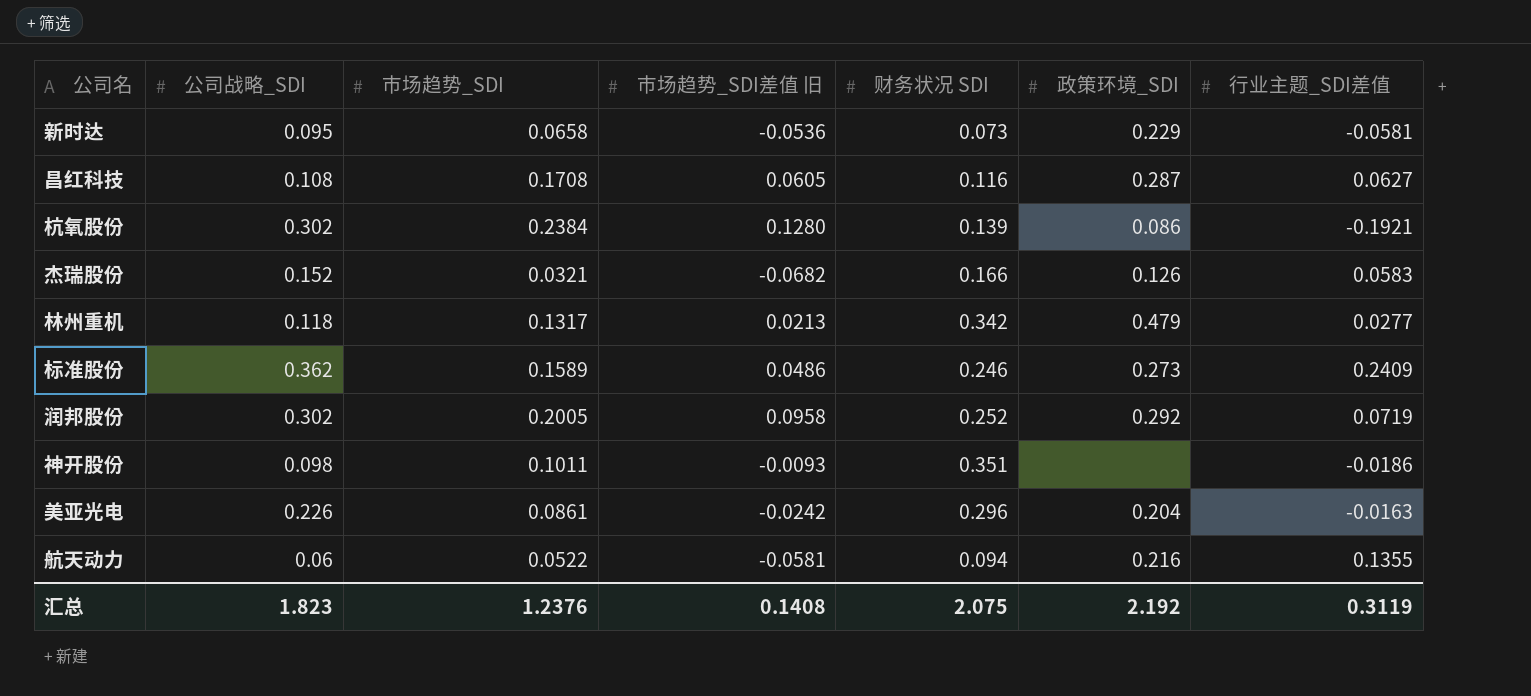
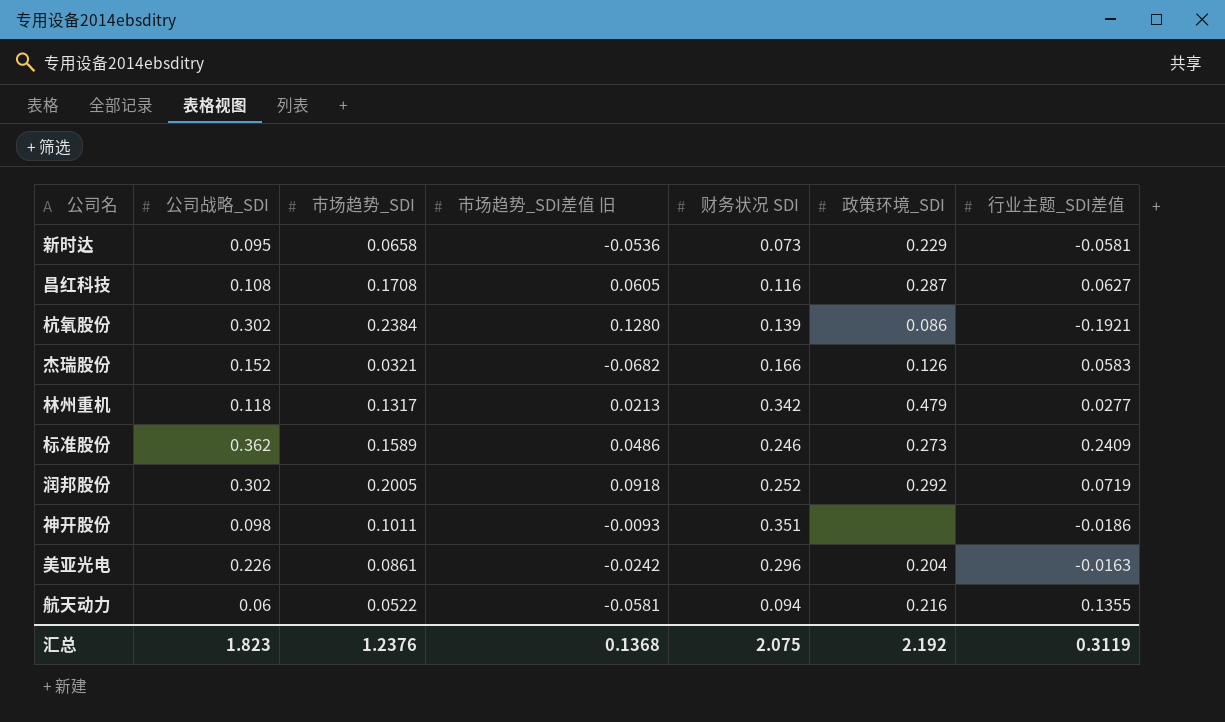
润邦股份 | 市场趋势_SDI差值 旧: 0.0958 -> 0.0918
汇总 | 市场趋势_SDI差值 旧: 0.1408 -> 0.1368

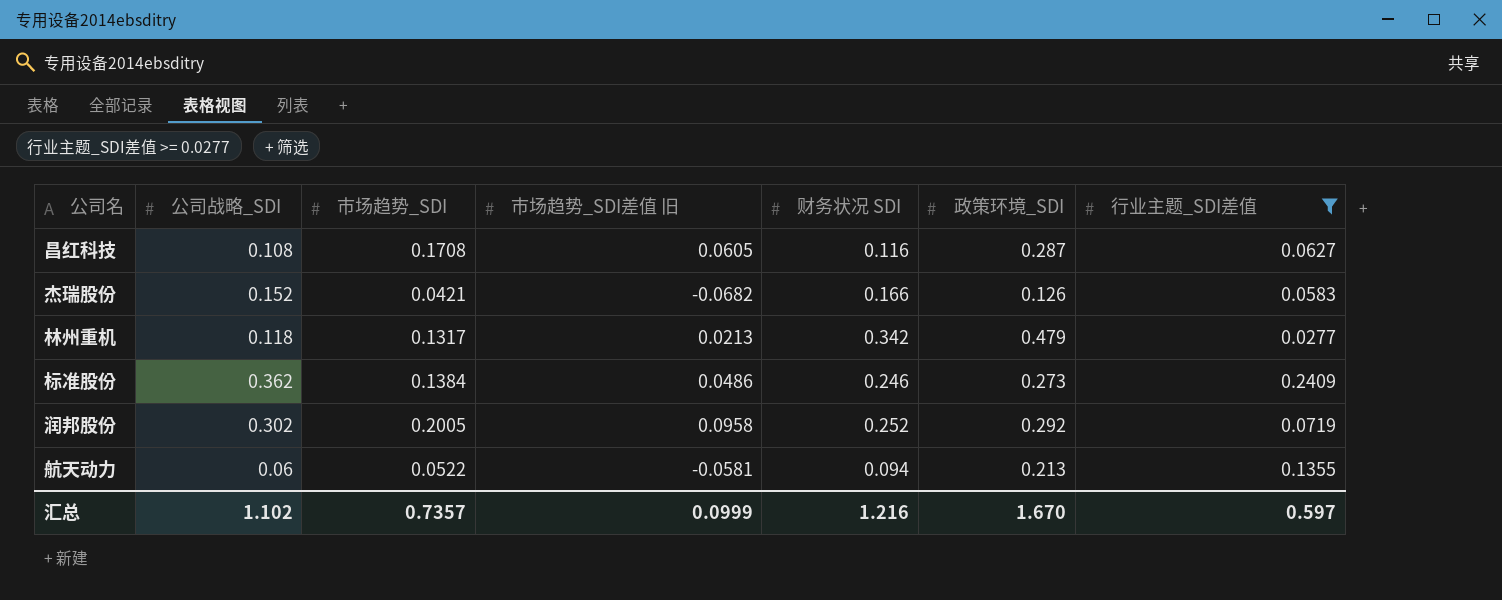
filter: none -> 行业主题_SDI差值 >= 0.0277
杰瑞股份 | 市场趋势_SDI: 0.0321 -> 0.0421
标准股份 | 市场趋势_SDI: 0.1589 -> 0.1384
润邦股份 | 市场趋势_SDI差值 旧: 0.0918 -> 0.0958
航天动力 | 政策环境_SDI: 0.216 -> 0.213
汇总 | 公司战略_SDI: 1.823 -> 1.102
汇总 | 市场趋势_SDI: 1.2376 -> 0.7357
汇总 | 市场趋势_SDI差值 旧: 0.1368 -> 0.0999
汇总 | 财务状况 SDI: 2.075 -> 1.216
汇总 | 政策环境_SDI: 2.192 -> 1.670
汇总 | 行业主题_SDI差值: 0.3119 -> 0.597

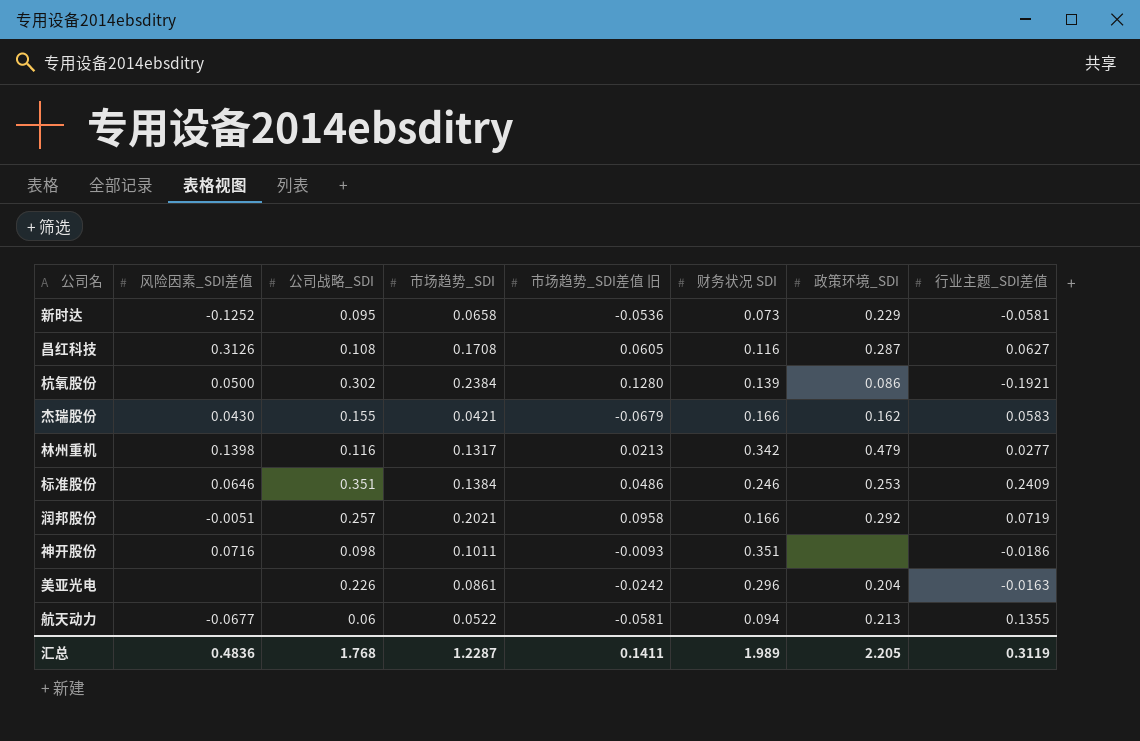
filter: 行业主题_SDI差值 >= 0.0277 -> none
column 风险因素_SDI差值 | position: none -> 2
杰瑞股份 | 公司战略_SDI: 0.152 -> 0.155
杰瑞股份 | 市场趋势_SDI差值 旧: -0.0682 -> -0.0679
杰瑞股份 | 政策环境_SDI: 0.126 -> 0.162
林州重机 | 公司战略_SDI: 0.118 -> 0.116
标准股份 | 公司战略_SDI: 0.362 -> 0.351
标准股份 | 政策环境_SDI: 0.273 -> 0.253
润邦股份 | 公司战略_SDI: 0.302 -> 0.257
润邦股份 | 市场趋势_SDI: 0.2005 -> 0.2021
润邦股份 | 财务状况 SDI: 0.252 -> 0.166
汇总 | 公司战略_SDI: 1.102 -> 1.768
汇总 | 市场趋势_SDI: 0.7357 -> 1.2287
汇总 | 市场趋势_SDI差值 旧: 0.0999 -> 0.1411
汇总 | 财务状况 SDI: 1.216 -> 1.989
汇总 | 政策环境_SDI: 1.670 -> 2.205
汇总 | 行业主题_SDI差值: 0.597 -> 0.3119

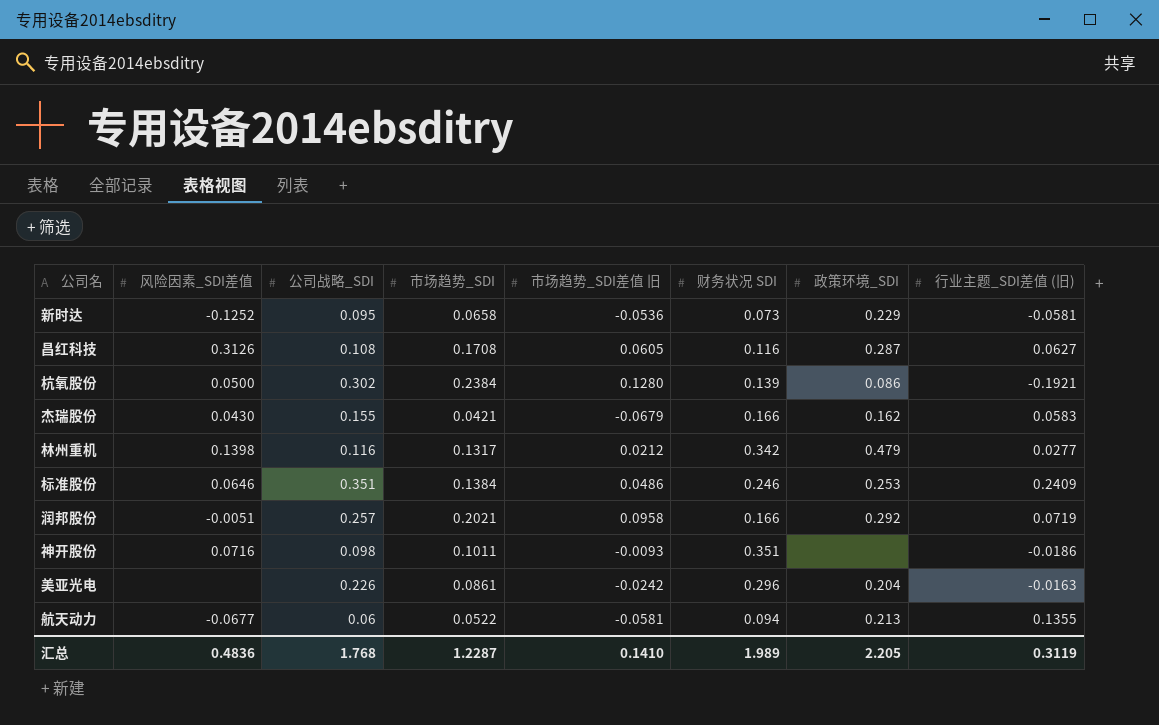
column name: 行业主题_SDI差值 -> 行业主题_SDI差值 (旧)
林州重机 | 市场趋势_SDI差值 旧: 0.0213 -> 0.0212
汇总 | 市场趋势_SDI差值 旧: 0.1411 -> 0.1410

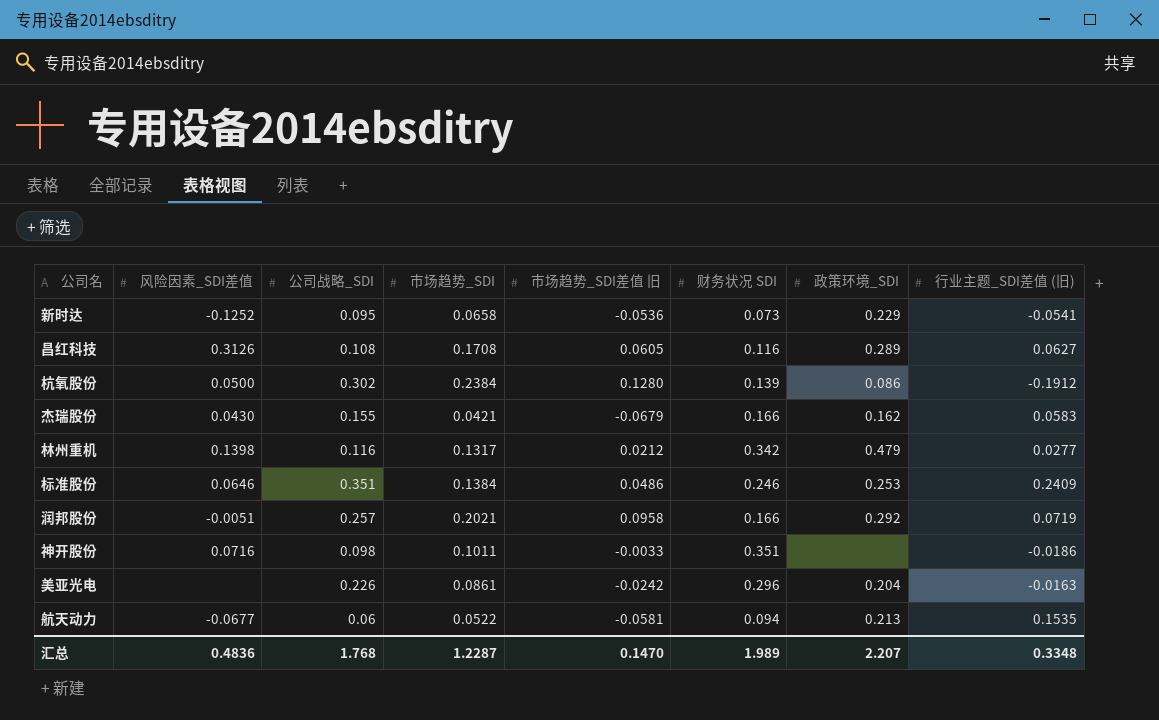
新时达 | 行业主题_SDI差值 (旧): -0.0581 -> -0.0541
昌红科技 | 政策环境_SDI: 0.287 -> 0.289
杭氧股份 | 行业主题_SDI差值 (旧): -0.1921 -> -0.1912
神开股份 | 市场趋势_SDI差值 旧: -0.0093 -> -0.0033
航天动力 | 行业主题_SDI差值 (旧): 0.1355 -> 0.1535
汇总 | 市场趋势_SDI差值 旧: 0.1410 -> 0.1470
汇总 | 政策环境_SDI: 2.205 -> 2.207
汇总 | 行业主题_SDI差值 (旧): 0.3119 -> 0.3348

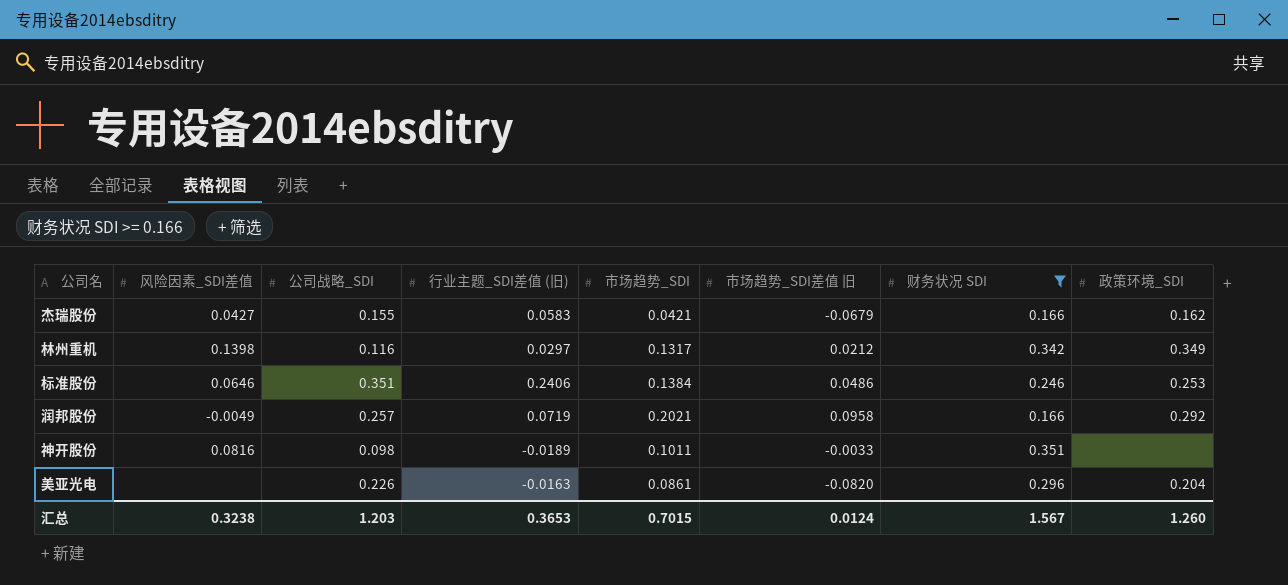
filter: none -> 财务状况 SDI >= 0.166
column 行业主题_SDI差值 (旧) | position: 8 -> 4
杰瑞股份 | 风险因素_SDI差值: 0.0430 -> 0.0427
林州重机 | 行业主题_SDI差值 (旧): 0.0277 -> 0.0297
林州重机 | 政策环境_SDI: 0.479 -> 0.349
标准股份 | 行业主题_SDI差值 (旧): 0.2409 -> 0.2406
润邦股份 | 风险因素_SDI差值: -0.0051 -> -0.0049
神开股份 | 风险因素_SDI差值: 0.0716 -> 0.0816
神开股份 | 行业主题_SDI差值 (旧): -0.0186 -> -0.0189
美亚光电 | 市场趋势_SDI差值 旧: -0.0242 -> -0.0820
汇总 | 风险因素_SDI差值: 0.4836 -> 0.3238
汇总 | 公司战略_SDI: 1.768 -> 1.203
汇总 | 行业主题_SDI差值 (旧): 0.3348 -> 0.3653
汇总 | 市场趋势_SDI: 1.2287 -> 0.7015
汇总 | 市场趋势_SDI差值 旧: 0.1470 -> 0.0124
汇总 | 财务状况 SDI: 1.989 -> 1.567
汇总 | 政策环境_SDI: 2.207 -> 1.260

